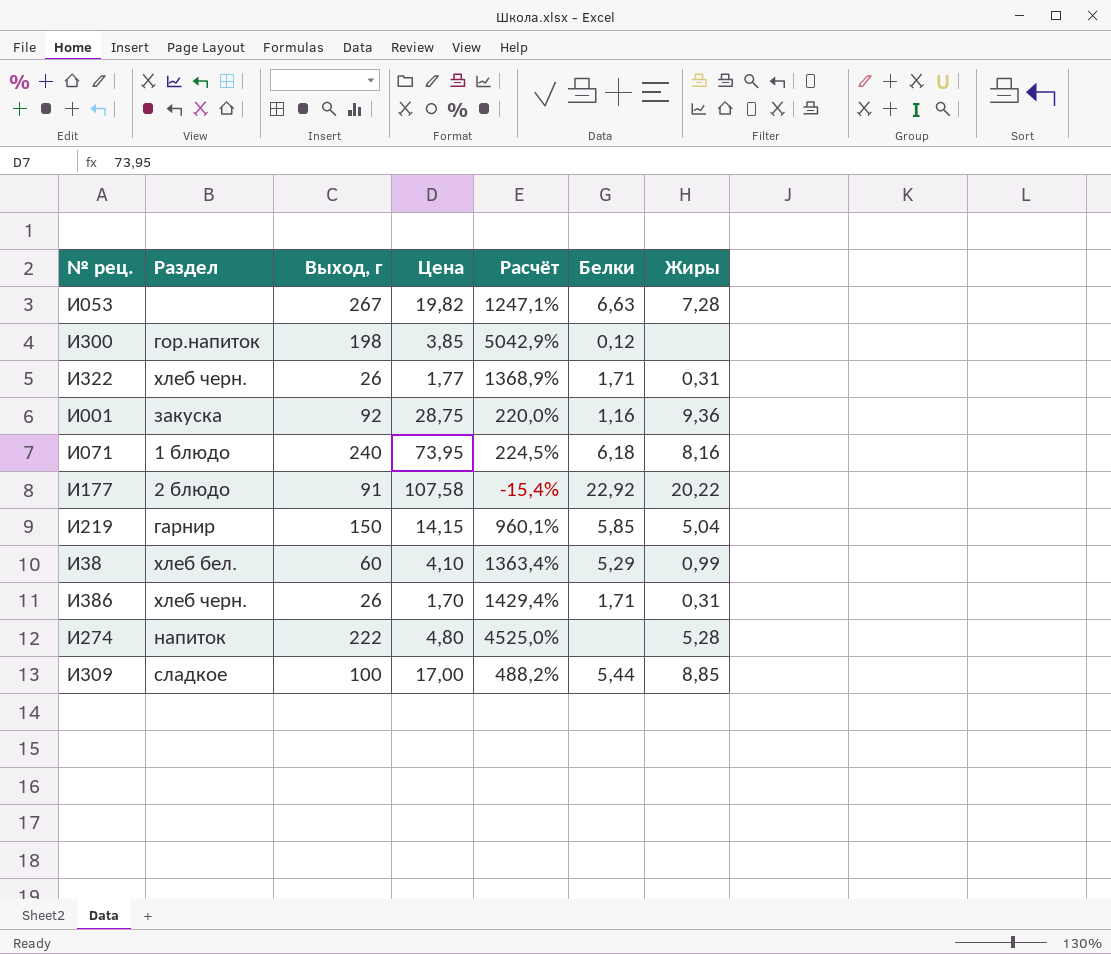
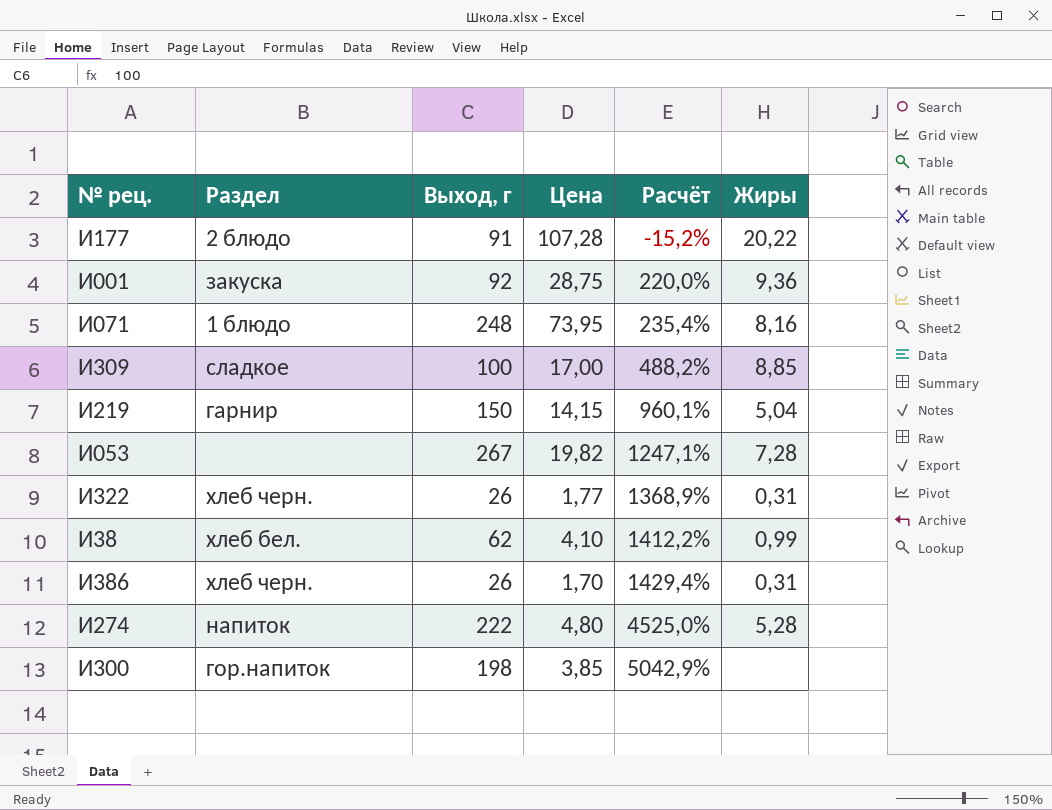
row order: none -> Расчёт ascending
column Белки | position: 6 -> none
И177 | Цена: 107,58 -> 107,28
И177 | Расчёт: -15,4% -> -15,2%
И071 | Выход, г: 240 -> 248
И071 | Расчёт: 224,5% -> 235,4%
И38 | Выход, г: 60 -> 62
И38 | Расчёт: 1363,4% -> 1412,2%

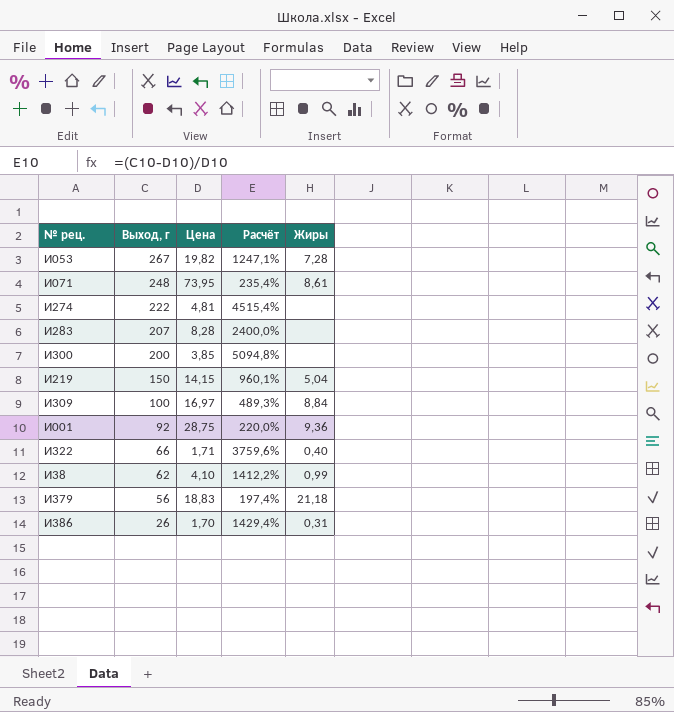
row order: Расчёт ascending -> Выход, г descending
column Раздел | position: 2 -> none
row И177: 2 блюдо | 91 | 107,28 | -15,2% | 20,22 -> none
И071 | Жиры: 8,16 -> 8,61
И274 | Цена: 4,80 -> 4,81
И274 | Расчёт: 4525,0% -> 4515,4%
И274 | Жиры: 5,28 -> none
row И283: none -> 207 | 8,28 | 2400,0% | none
И300 | Выход, г: 198 -> 200
И300 | Расчёт: 5042,9% -> 5094,8%
И309 | Цена: 17,00 -> 16,97
И309 | Расчёт: 488,2% -> 489,3%
И309 | Жиры: 8,85 -> 8,84
И322 | Выход, г: 26 -> 66
И322 | Цена: 1,77 -> 1,71
И322 | Расчёт: 1368,9% -> 3759,6%
И322 | Жиры: 0,31 -> 0,40
row И379: none -> 56 | 18,83 | 197,4% | 21,18

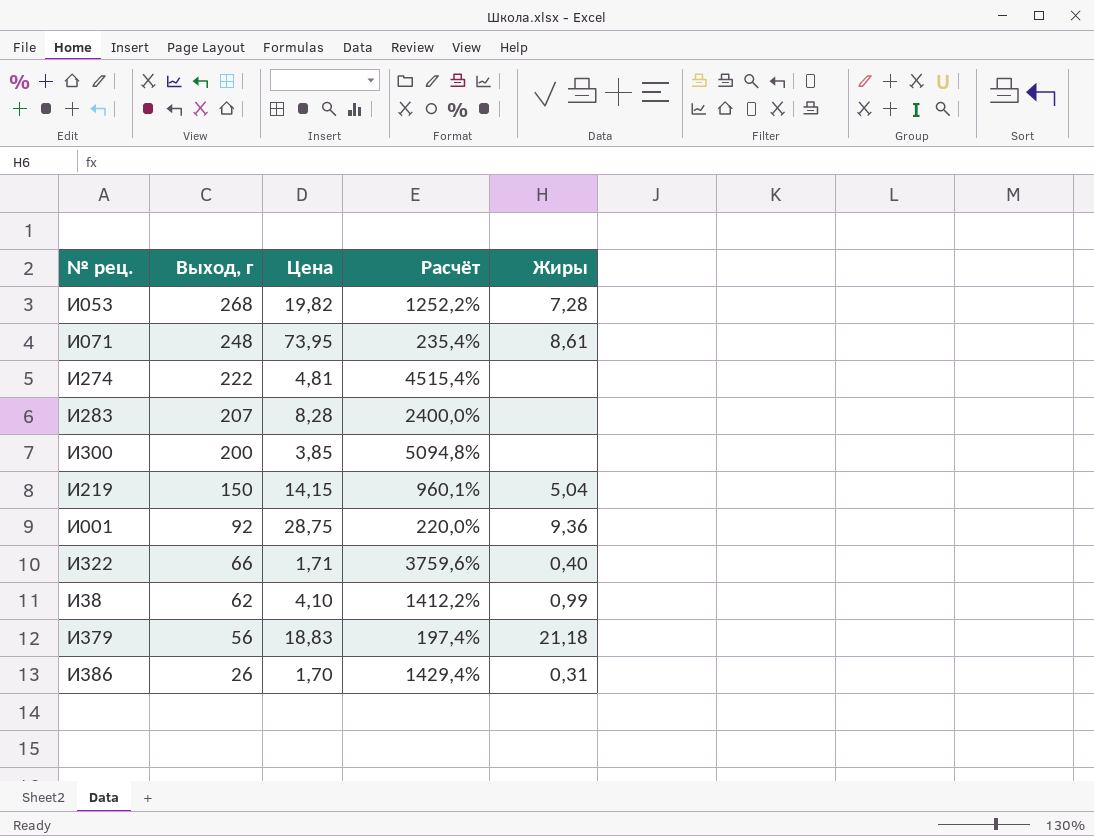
row И309: 100 | 16,97 | 489,3% | 8,84 -> none
И053 | Выход, г: 267 -> 268
И053 | Расчёт: 1247,1% -> 1252,2%

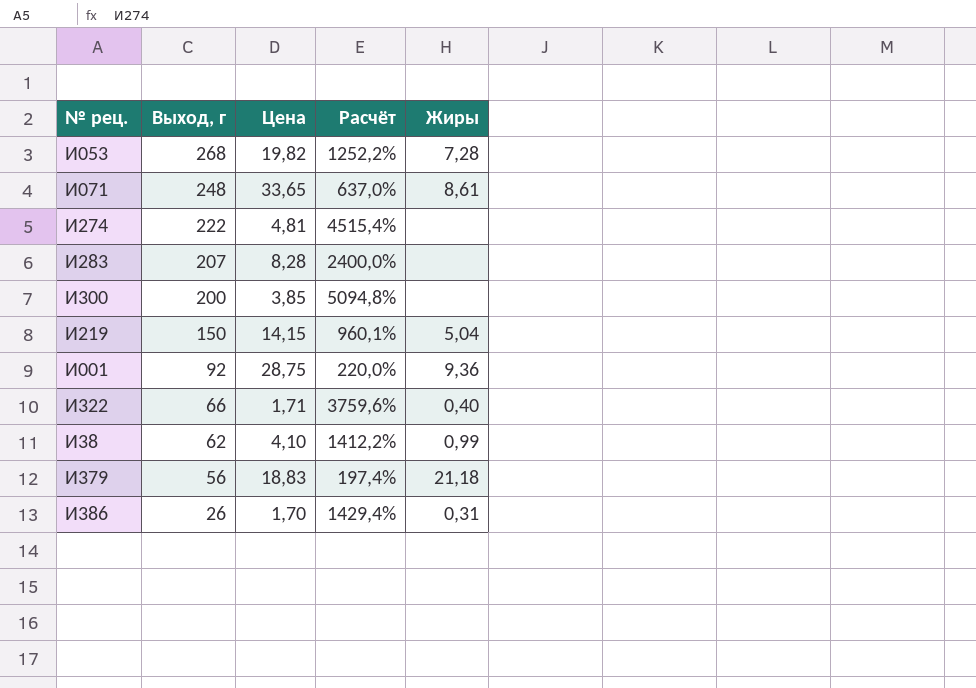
И071 | Цена: 73,95 -> 33,65
И071 | Расчёт: 235,4% -> 637,0%

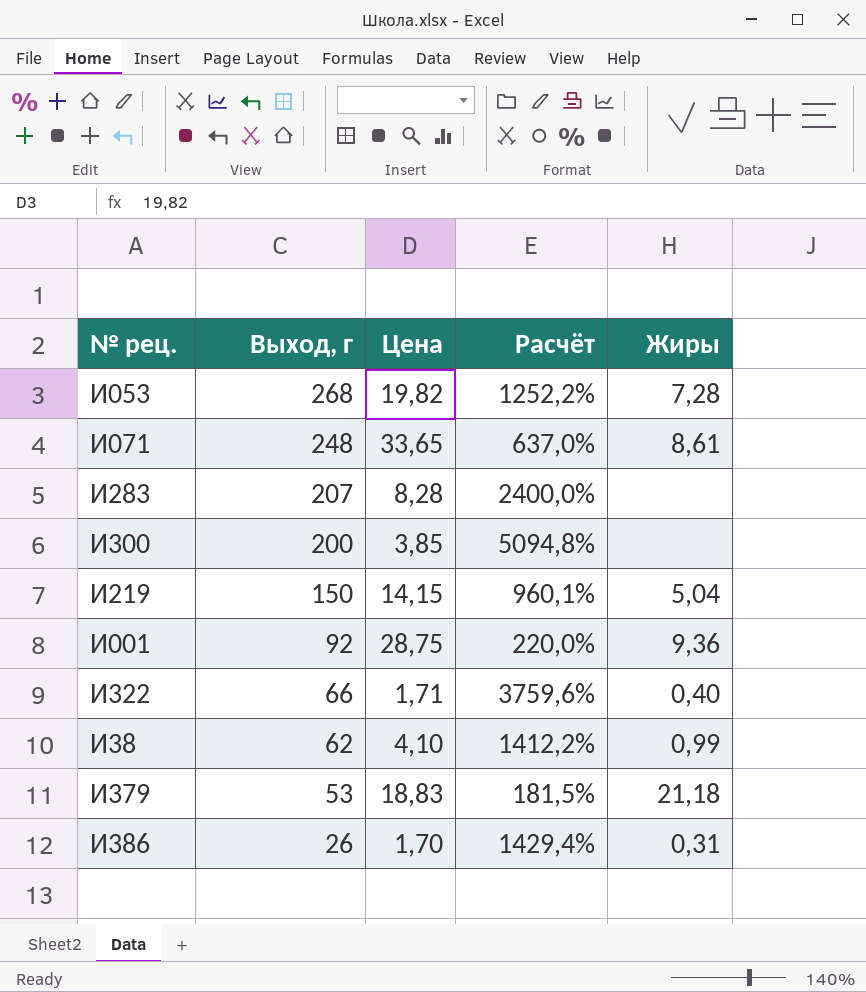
row И274: 222 | 4,81 | 4515,4% | none -> none
И379 | Выход, г: 56 -> 53
И379 | Расчёт: 197,4% -> 181,5%

